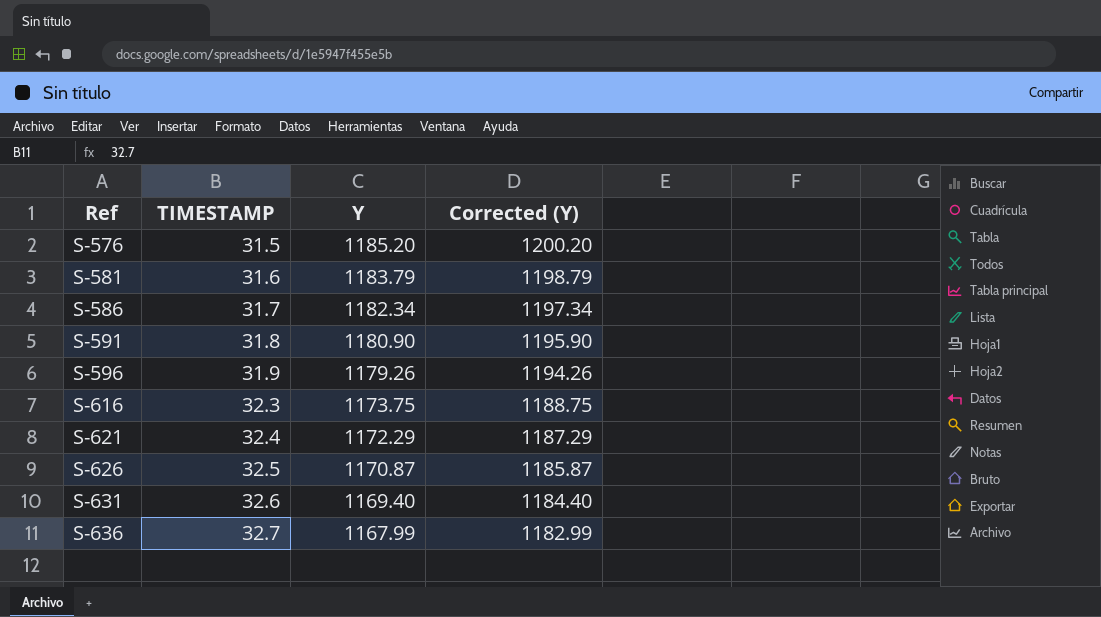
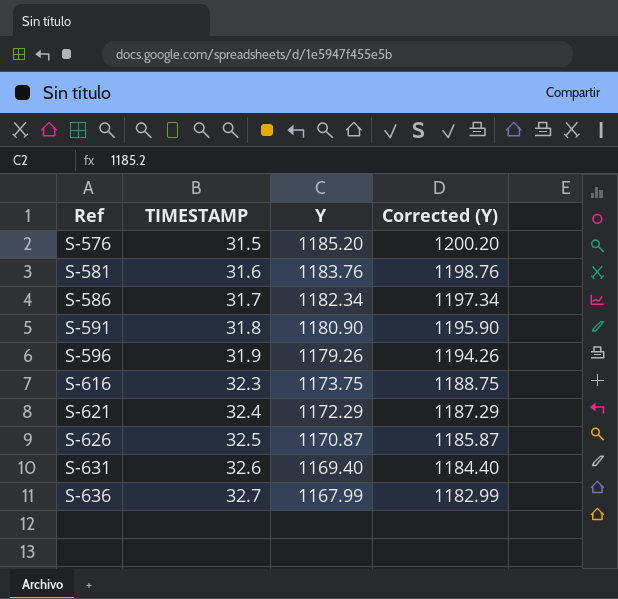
S-581 | Y: 1183.79 -> 1183.76
S-581 | Corrected (Y): 1198.79 -> 1198.76

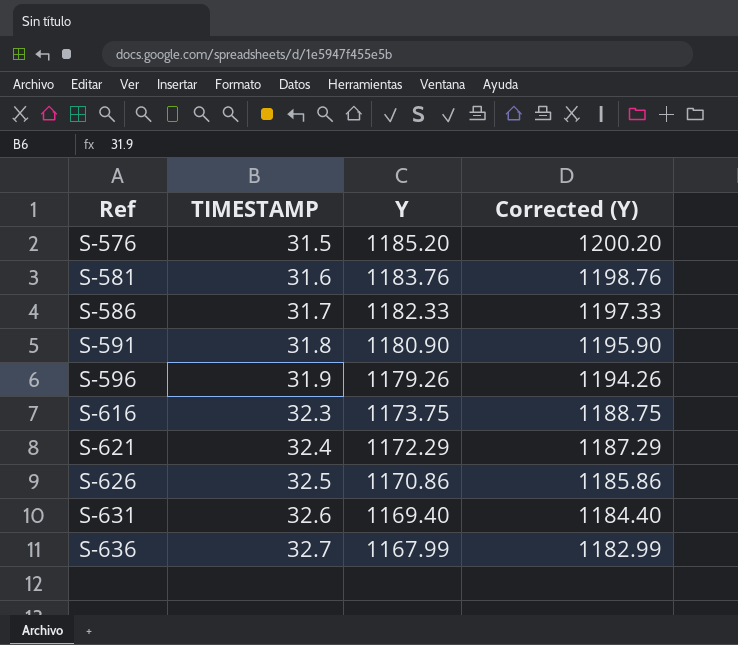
S-586 | Y: 1182.34 -> 1182.33
S-586 | Corrected (Y): 1197.34 -> 1197.33
S-626 | Y: 1170.87 -> 1170.86
S-626 | Corrected (Y): 1185.87 -> 1185.86

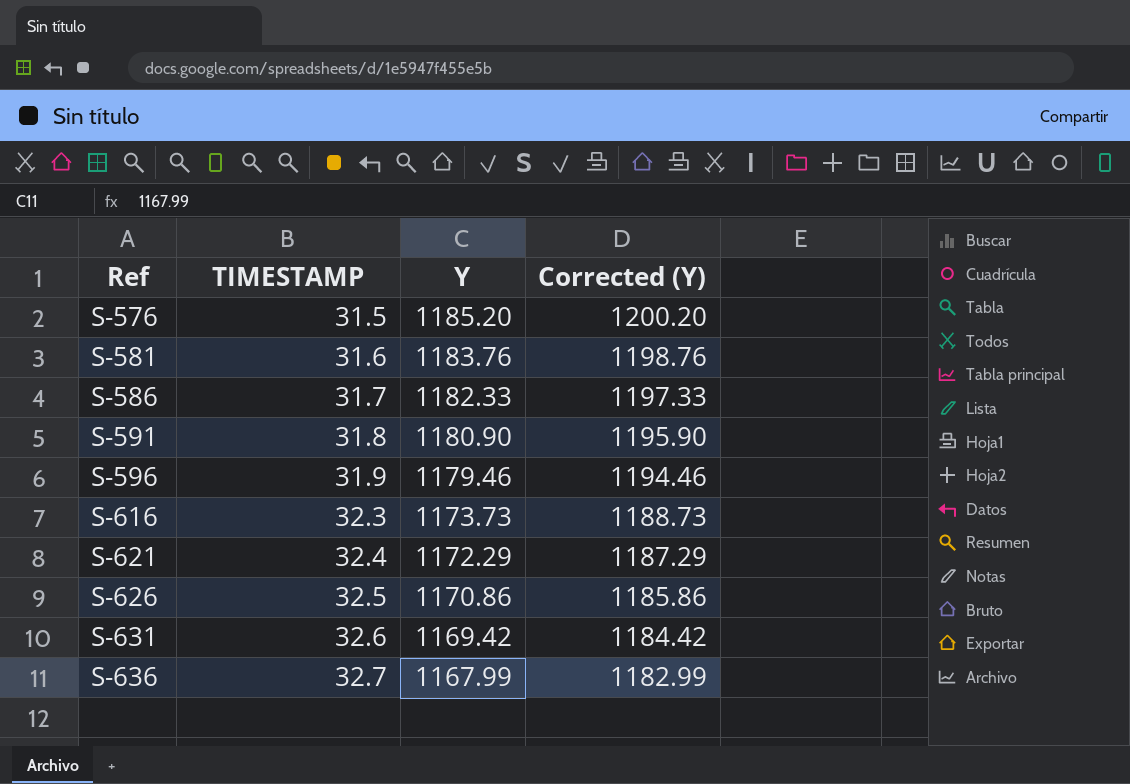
S-596 | Y: 1179.26 -> 1179.46
S-596 | Corrected (Y): 1194.26 -> 1194.46
S-616 | Y: 1173.75 -> 1173.73
S-616 | Corrected (Y): 1188.75 -> 1188.73
S-631 | Y: 1169.40 -> 1169.42
S-631 | Corrected (Y): 1184.40 -> 1184.42

